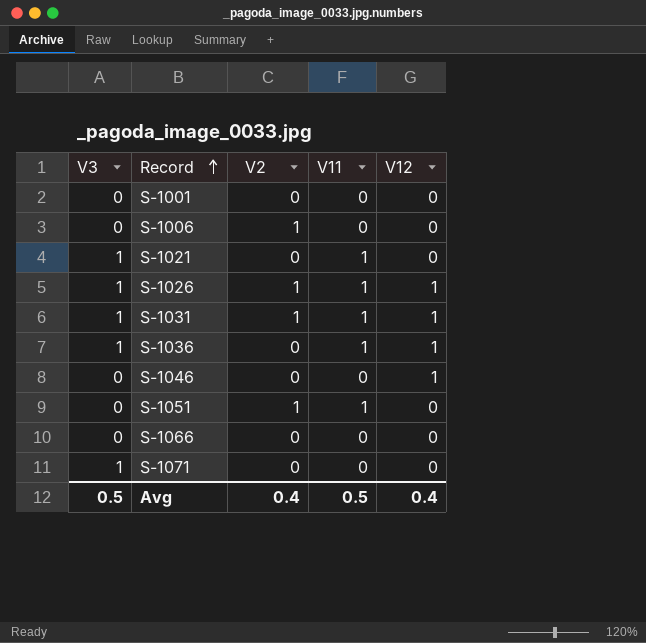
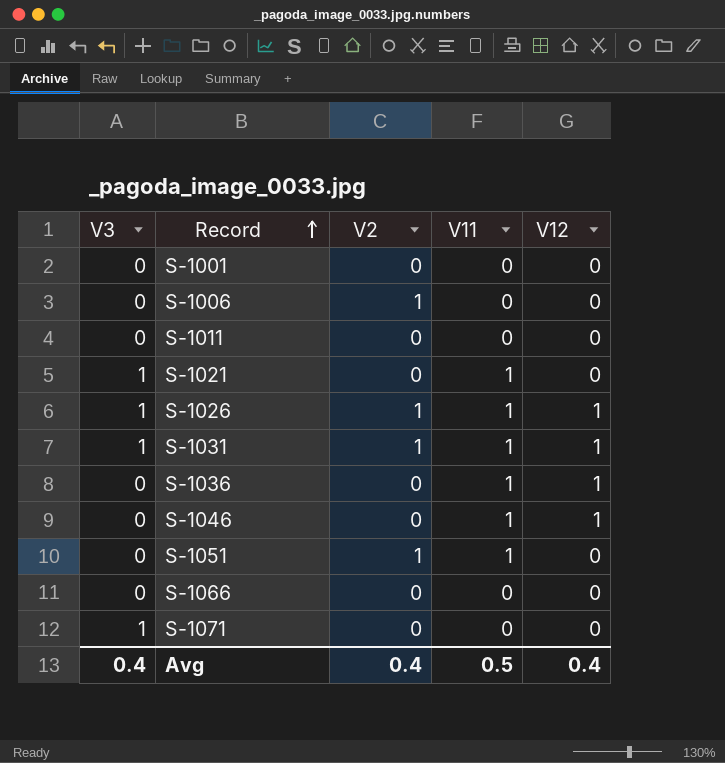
row S-1011: none -> 0 | 0 | 0 | 0
S-1036 | V3: 1 -> 0
S-1046 | V11: 0 -> 1
Avg | V3: 0.5 -> 0.4

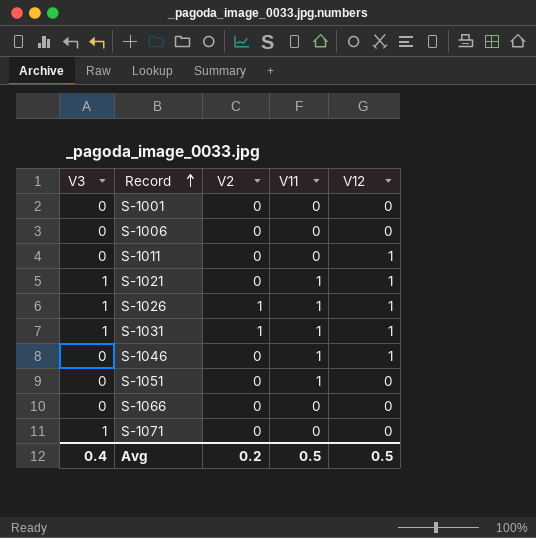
row S-1036: 0 | 0 | 1 | 1 -> none
S-1006 | V2: 1 -> 0
S-1011 | V12: 0 -> 1
S-1021 | V12: 0 -> 1
S-1051 | V2: 1 -> 0
Avg | V2: 0.4 -> 0.2
Avg | V12: 0.4 -> 0.5

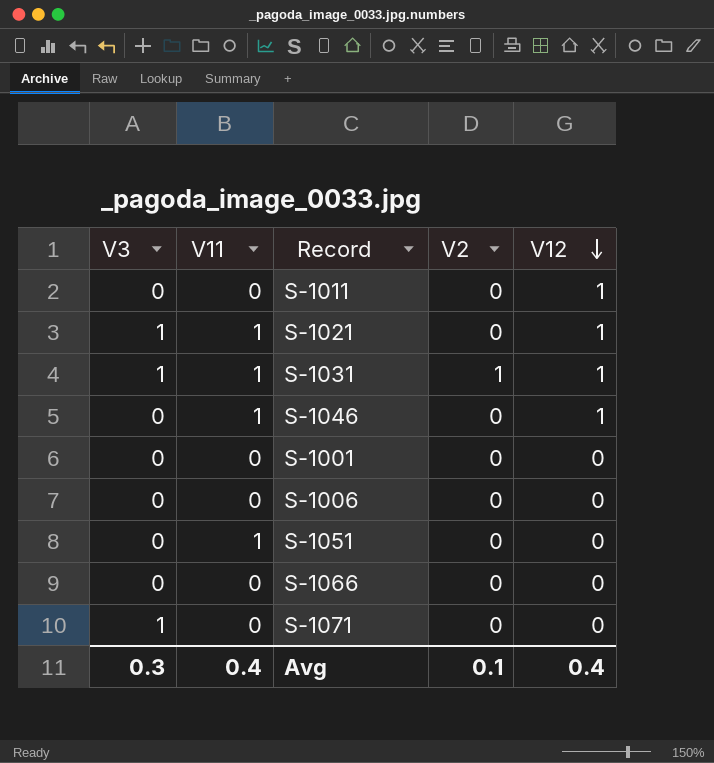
row order: Record ascending -> V12 descending
column V11 | position: 4 -> 2
row S-1026: 1 | 1 | 1 | 1 -> none
Avg | V3: 0.4 -> 0.3
Avg | V11: 0.5 -> 0.4
Avg | V2: 0.2 -> 0.1
Avg | V12: 0.5 -> 0.4

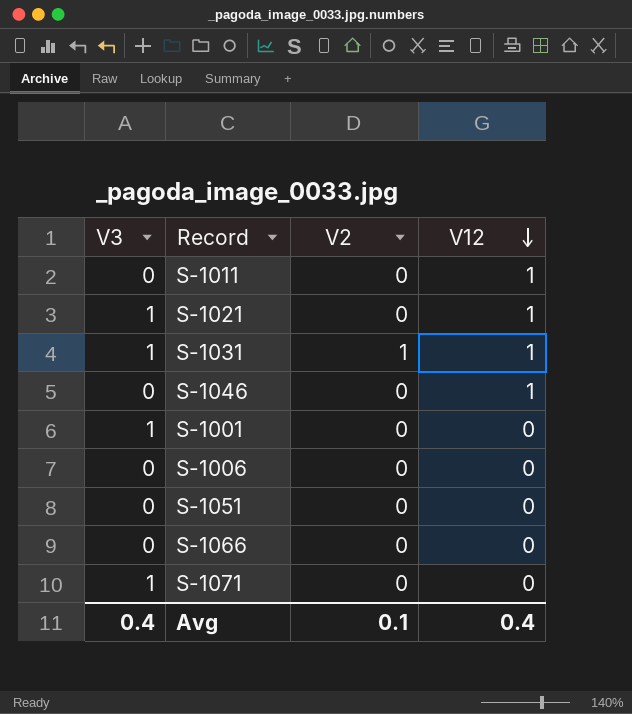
column V11 | position: 2 -> none
S-1001 | V3: 0 -> 1
Avg | V3: 0.3 -> 0.4

